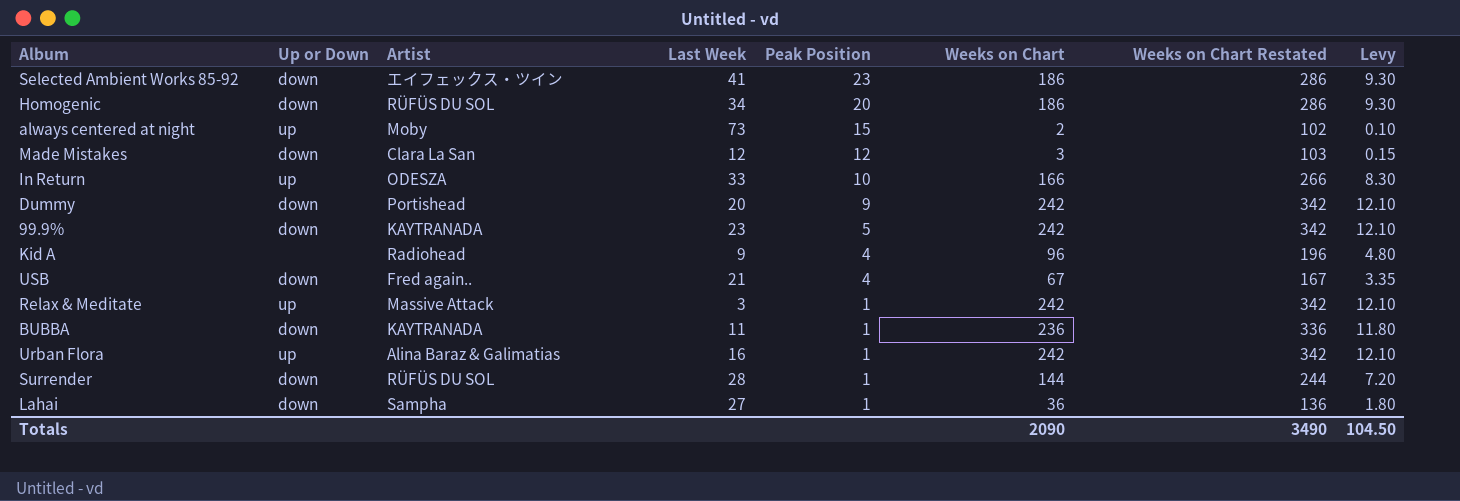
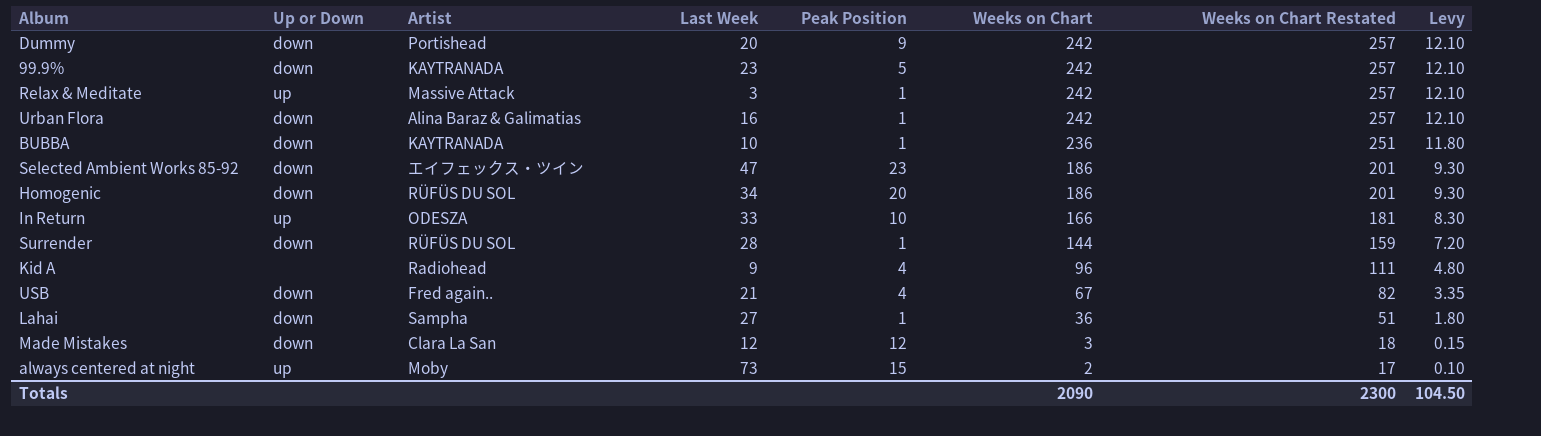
row order: Peak Position descending -> Weeks on Chart descending
column Weeks on Chart Restated | formula: [Weeks on Chart] + 100 -> [Weeks on Chart] + 15
Urban Flora | Up or Down: up -> down
BUBBA | Last Week: 11 -> 10
Selected Ambient Works 85-92 | Last Week: 41 -> 47
Totals | Weeks on Chart Restated: 3490 -> 2300

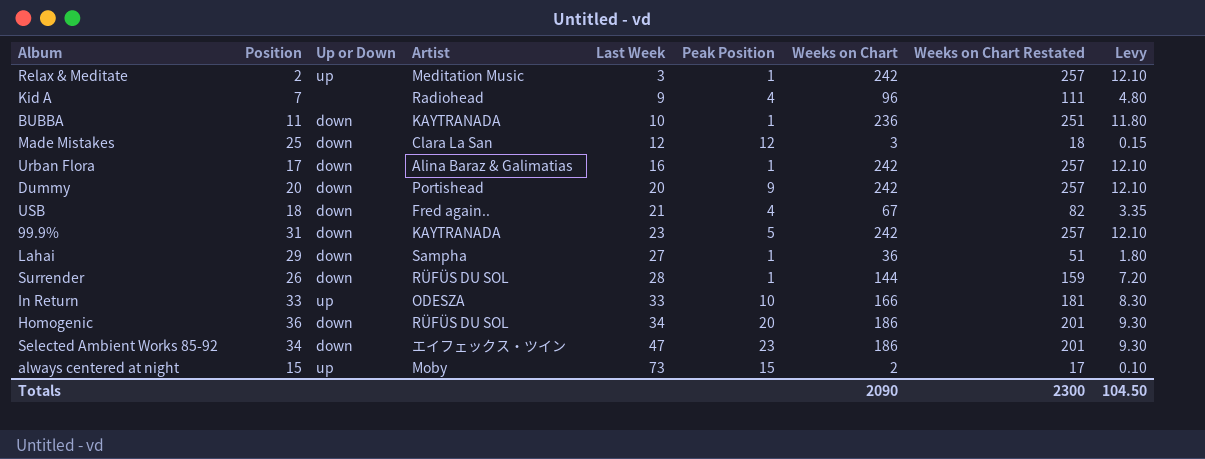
row order: Weeks on Chart descending -> Last Week ascending
column Position | position: none -> 2
Relax & Meditate | Artist: Massive Attack -> Meditation Music

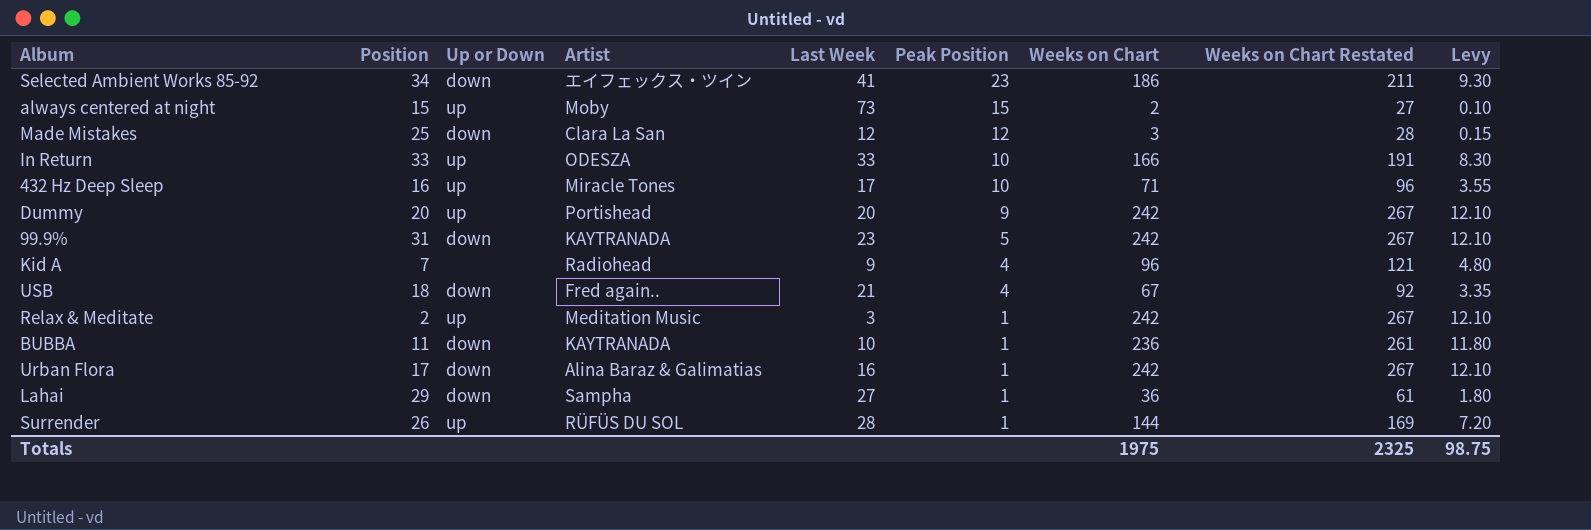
row order: Last Week ascending -> Peak Position descending
column Weeks on Chart Restated | formula: [Weeks on Chart] + 15 -> [Weeks on Chart] + 25
row Homogenic: 36 | down | RÜFÜS DU SOL | 34 | 20 | 186 | 201 | 9.30 -> none
Selected Ambient Works 85-92 | Last Week: 47 -> 41
row 432 Hz Deep Sleep: none -> 16 | up | Miracle Tones | 17 | 10 | 71 | 96 | 3.55
Dummy | Up or Down: down -> up
Surrender | Up or Down: down -> up
Totals | Weeks on Chart: 2090 -> 1975
Totals | Weeks on Chart Restated: 2300 -> 2325
Totals | Levy: 104.50 -> 98.75

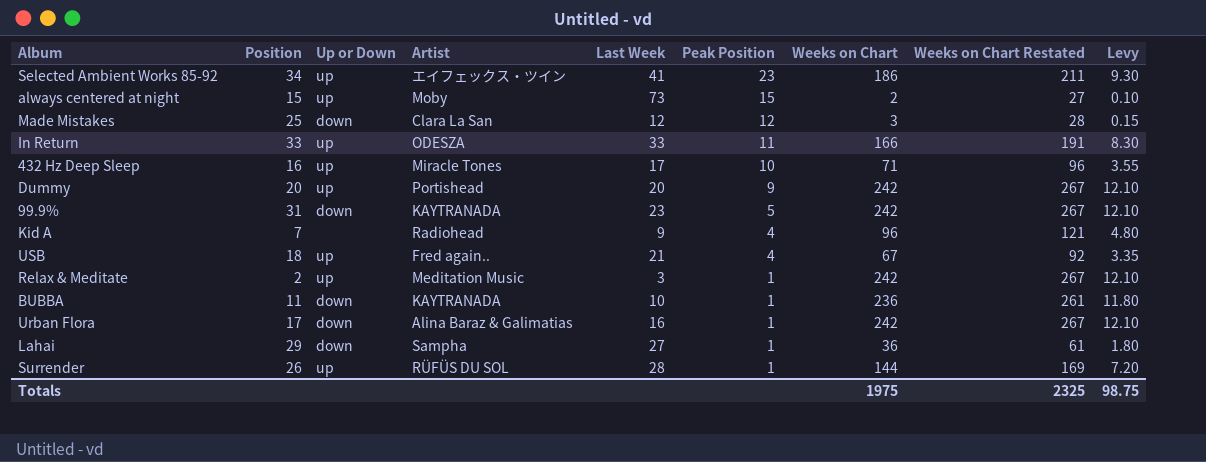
Selected Ambient Works 85-92 | Up or Down: down -> up
In Return | Peak Position: 10 -> 11
USB | Up or Down: down -> up

